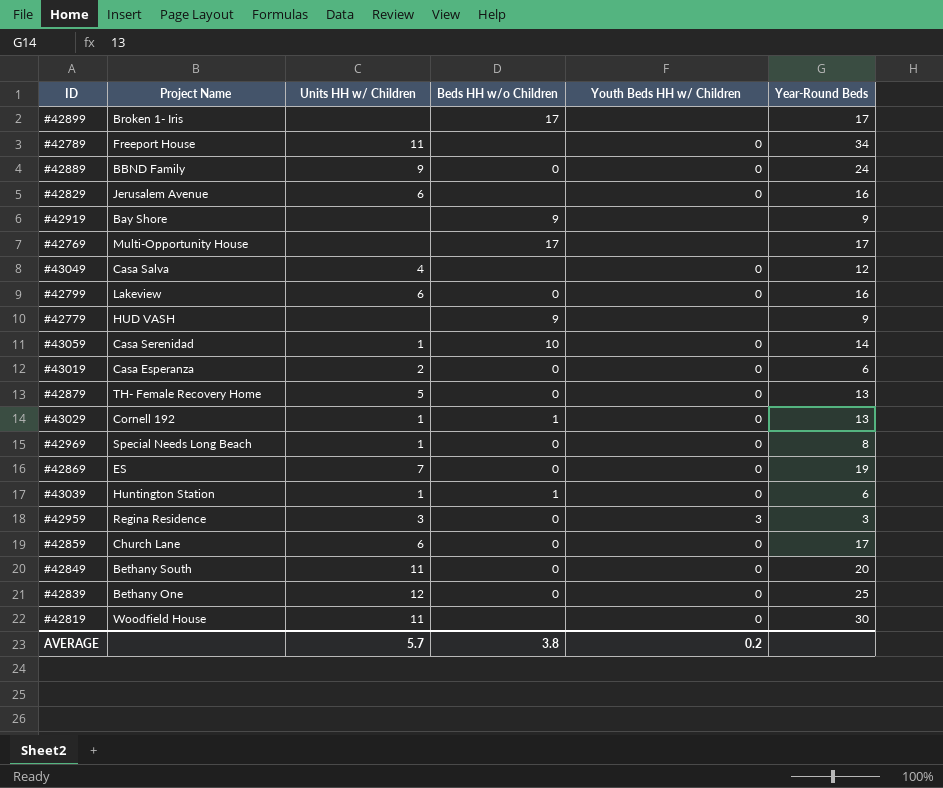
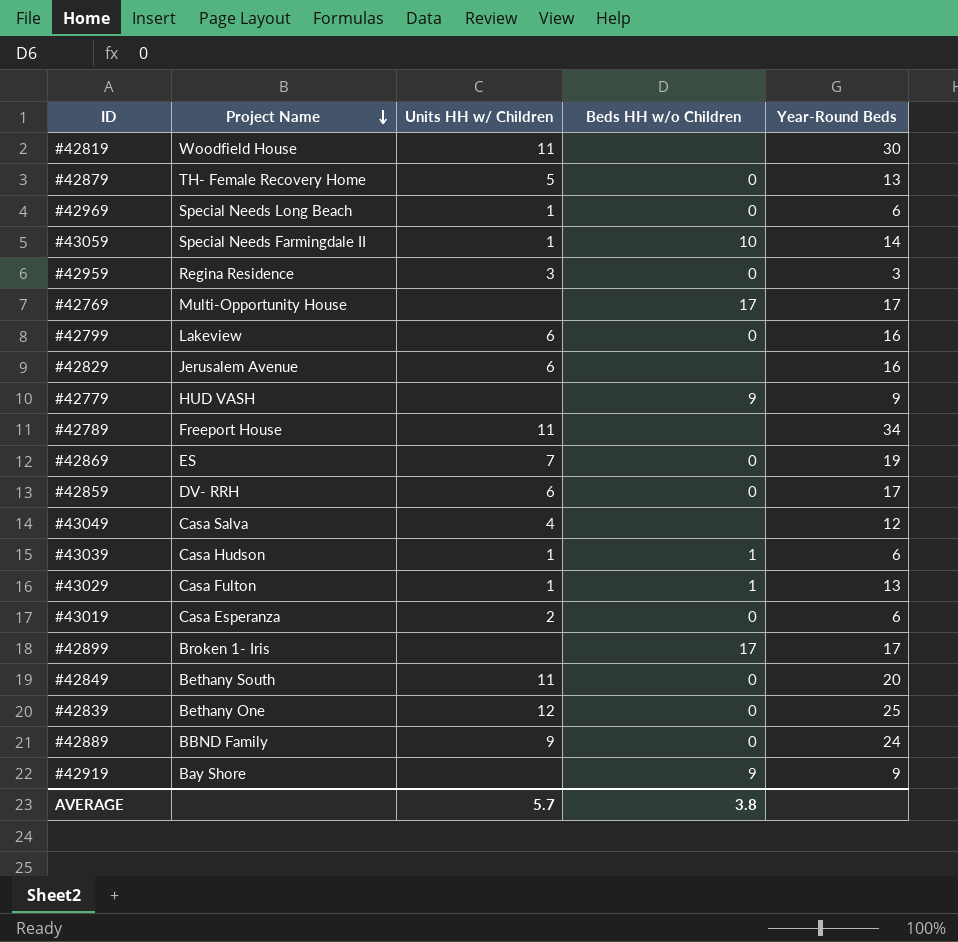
row order: none -> Project Name descending
column Youth Beds HH w/ Children | position: 5 -> none
#42969 | Year-Round Beds: 8 -> 6
#43059 | Project Name: Casa Serenidad -> Special Needs Farmingdale II
#42859 | Project Name: Church Lane -> DV- RRH
#43039 | Project Name: Huntington Station -> Casa Hudson
#43029 | Project Name: Cornell 192 -> Casa Fulton

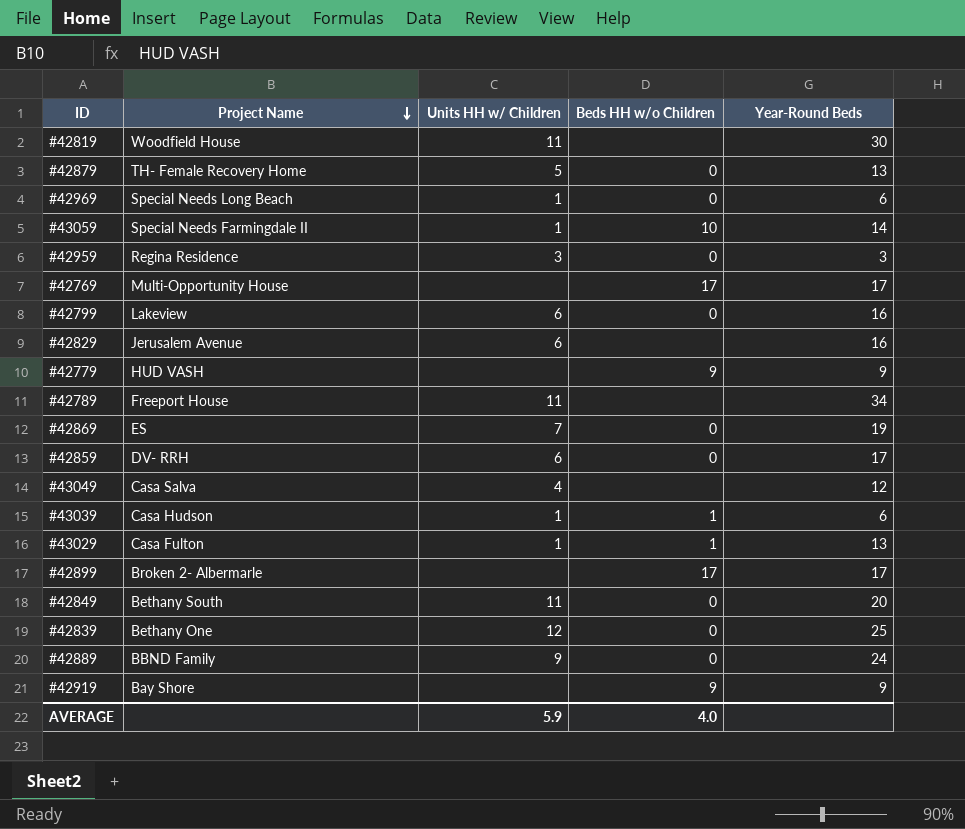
row #43019: Casa Esperanza | 2 | 0 | 6 -> none
#42899 | Project Name: Broken 1- Iris -> Broken 2- Albermarle
AVERAGE | Units HH w/ Children: 5.7 -> 5.9
AVERAGE | Beds HH w/o Children: 3.8 -> 4.0

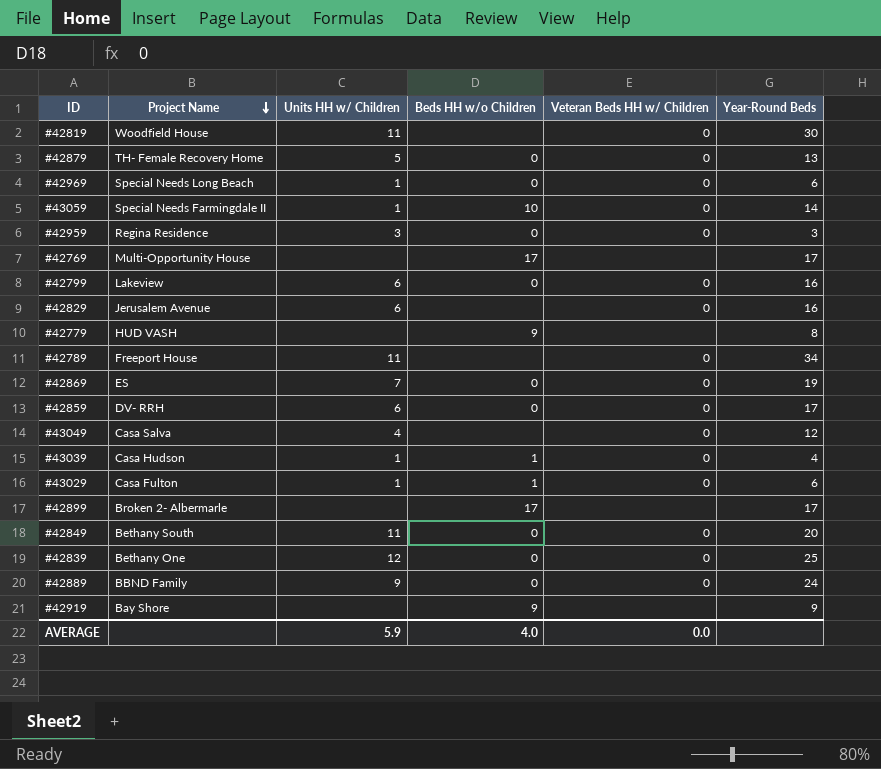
column Veteran Beds HH w/ Children | position: none -> 5
#42779 | Year-Round Beds: 9 -> 8
#43039 | Year-Round Beds: 6 -> 4
#43029 | Year-Round Beds: 13 -> 6

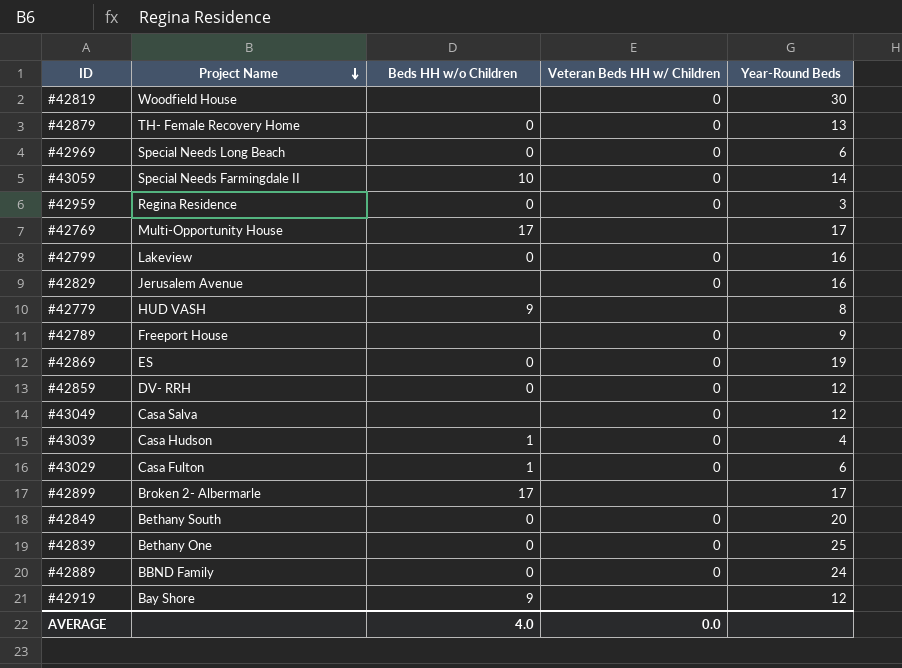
column Units HH w/ Children | position: 3 -> none
#42789 | Year-Round Beds: 34 -> 9
#42859 | Year-Round Beds: 17 -> 12
#42919 | Year-Round Beds: 9 -> 12

